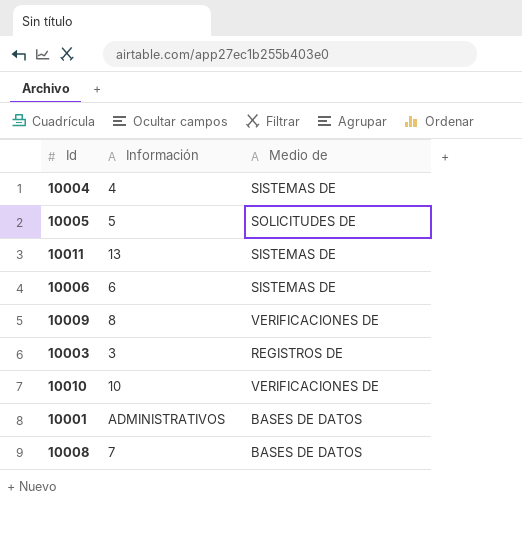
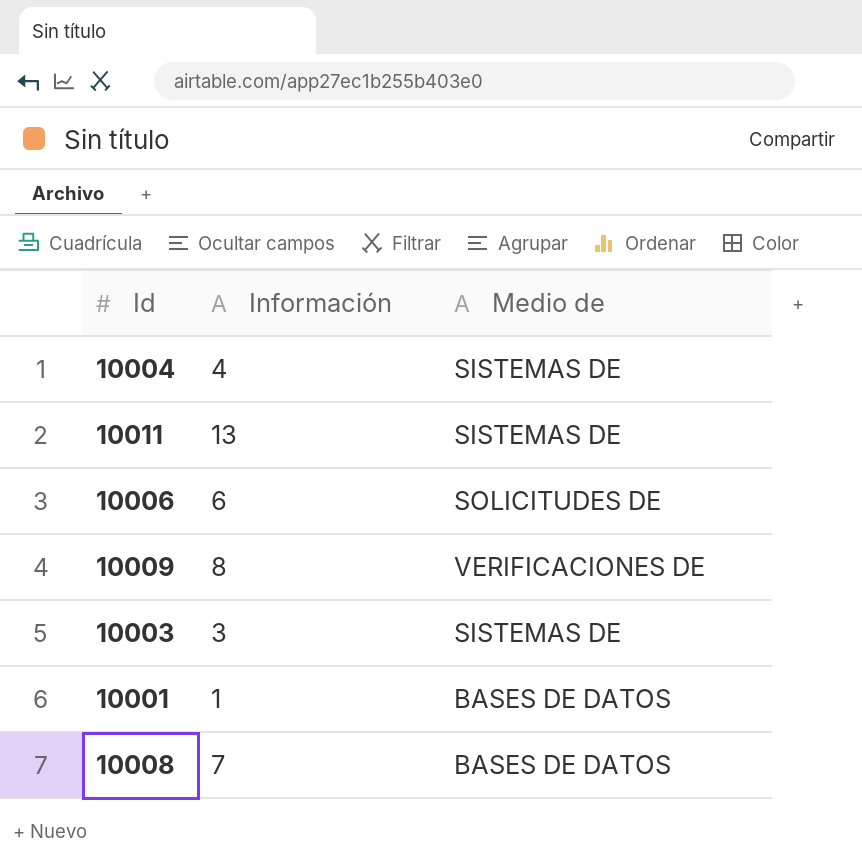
row 10005: 5 | SOLICITUDES DE -> none
row 10010: 10 | VERIFICACIONES DE -> none
10006 | Medio de: SISTEMAS DE -> SOLICITUDES DE
10003 | Medio de: REGISTROS DE -> SISTEMAS DE
10001 | Información: ADMINISTRATIVOS -> 1

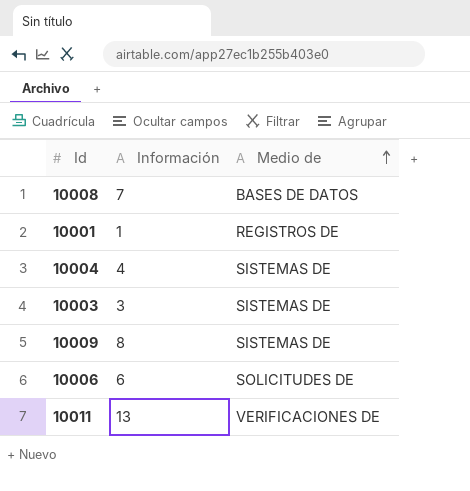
row order: none -> Medio de ascending
10001 | Medio de: BASES DE DATOS -> REGISTROS DE
10009 | Medio de: VERIFICACIONES DE -> SISTEMAS DE
10011 | Medio de: SISTEMAS DE -> VERIFICACIONES DE

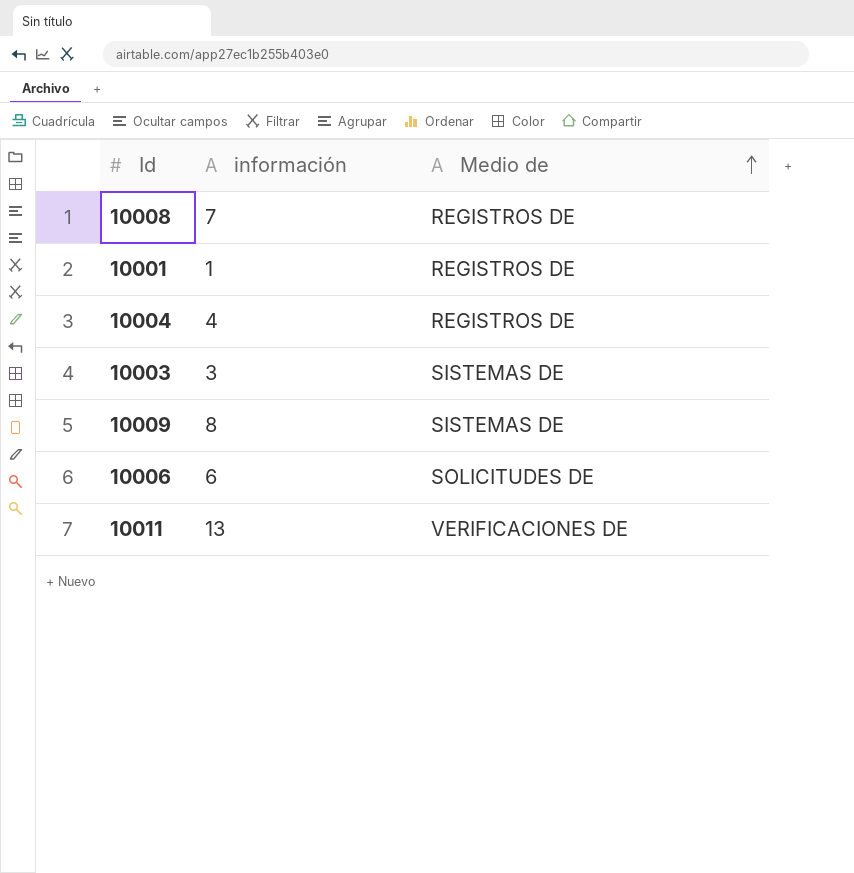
column name: Información -> información
10008 | Medio de: BASES DE DATOS -> REGISTROS DE
10004 | Medio de: SISTEMAS DE -> REGISTROS DE

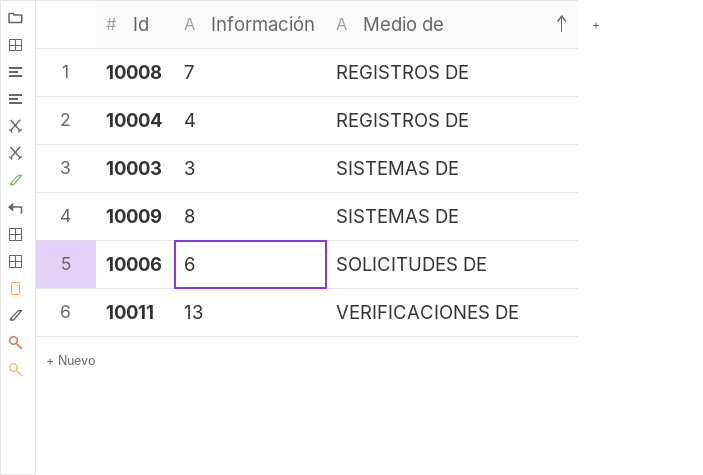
column name: información -> Información
row 10001: 1 | REGISTROS DE -> none

